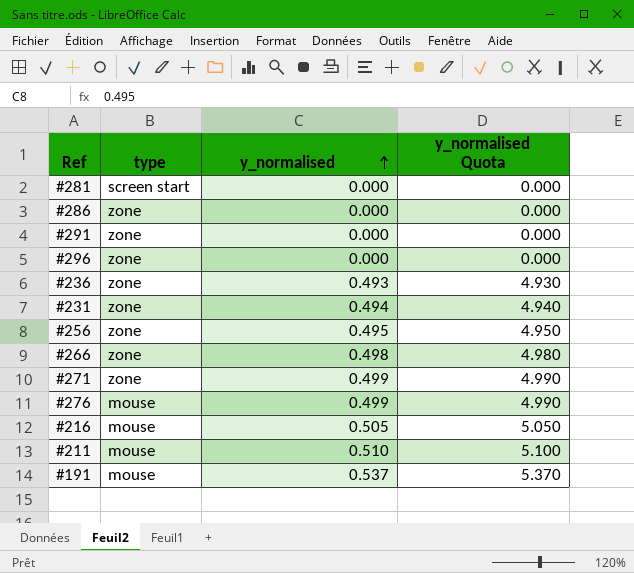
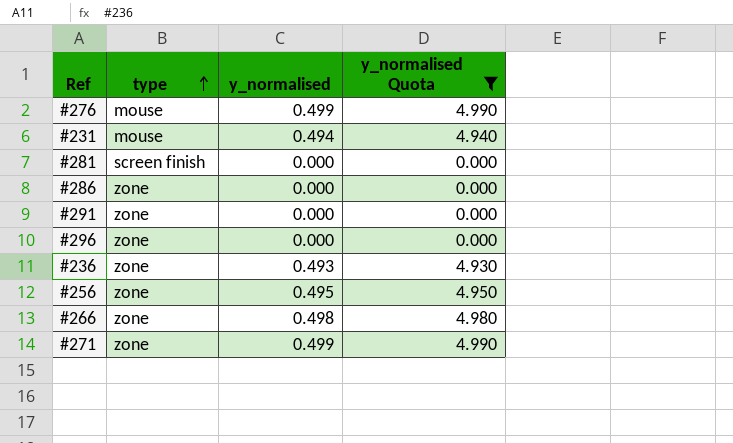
filter: none -> y_normalised Quota <= 4.990
row order: y_normalised ascending -> type ascending
#231 | type: zone -> mouse
#281 | type: screen start -> screen finish

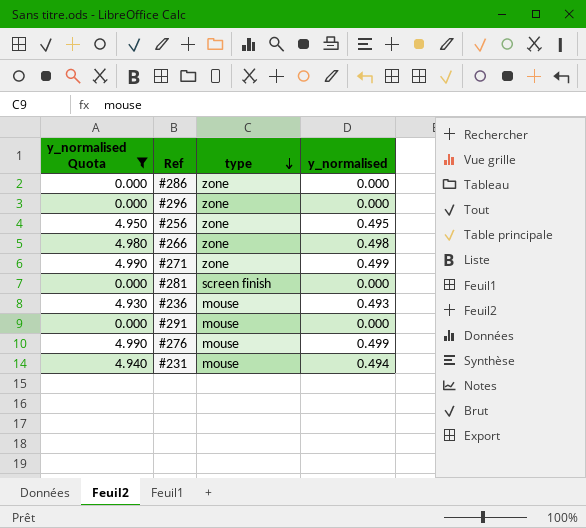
row order: type ascending -> type descending
column y_normalised Quota | position: 4 -> 1
#236 | type: zone -> mouse
#291 | type: zone -> mouse

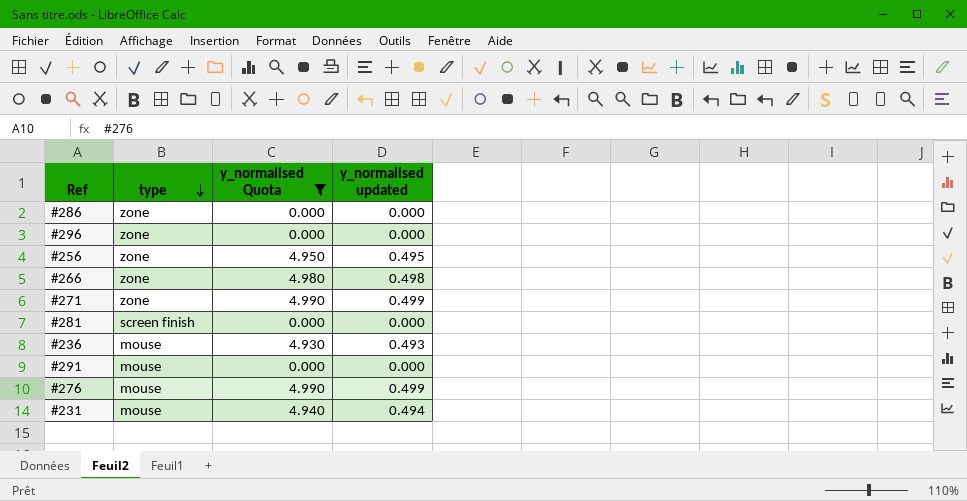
column y_normalised Quota | position: 1 -> 3
column name: y_normalised -> y_normalised updated

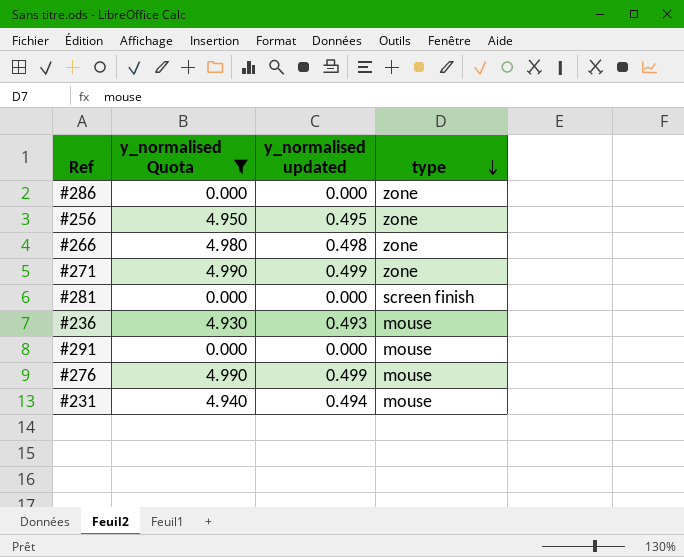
column type | position: 2 -> 4
row #296: zone | 0.000 | 0.000 -> none

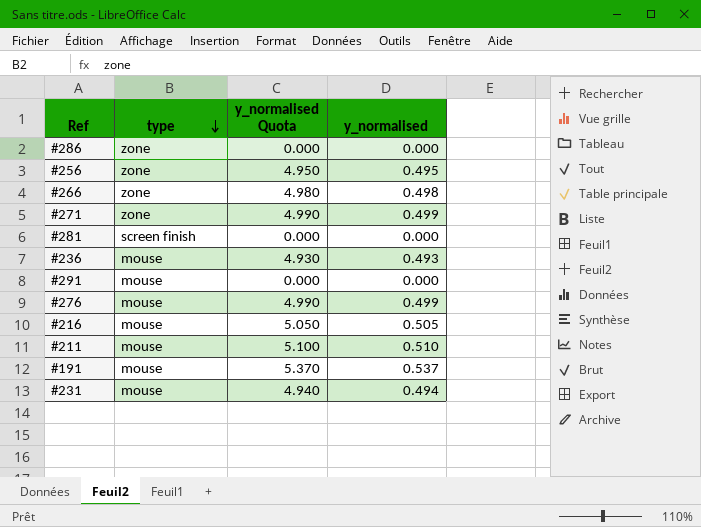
filter: y_normalised Quota <= 4.990 -> none
column type | position: 4 -> 2
column name: y_normalised updated -> y_normalised

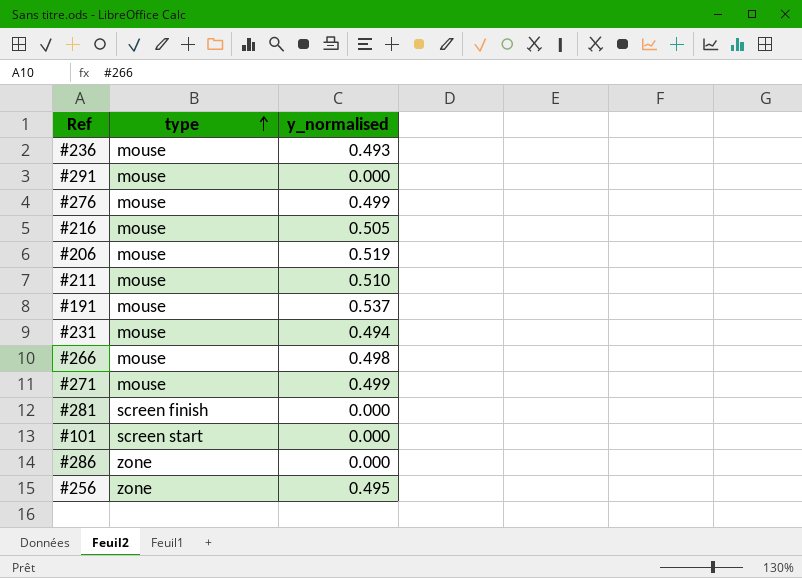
row order: type descending -> type ascending
column y_normalised Quota | formula: [y_normalised] * 10 -> none
row #206: none -> mouse | 0.519
#266 | type: zone -> mouse
#271 | type: zone -> mouse
row #101: none -> screen start | 0.000

